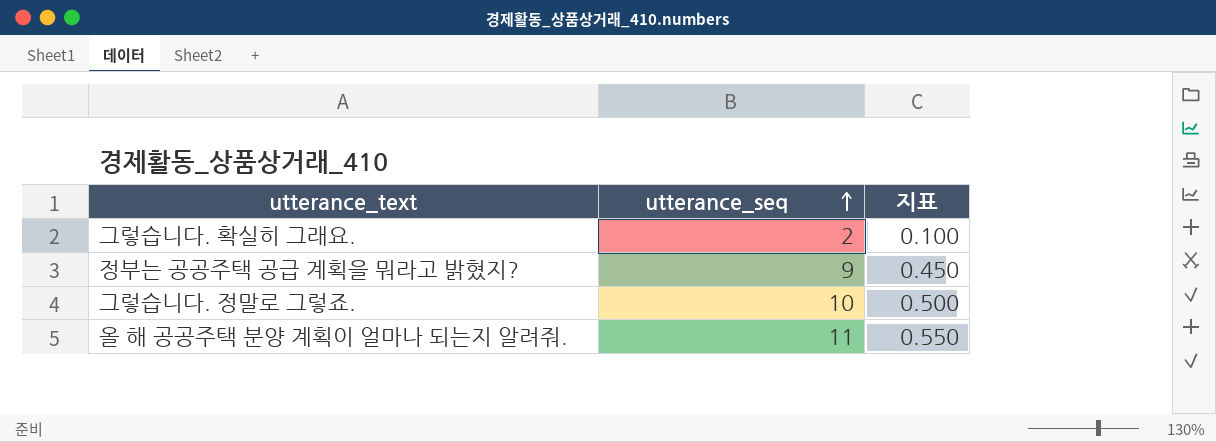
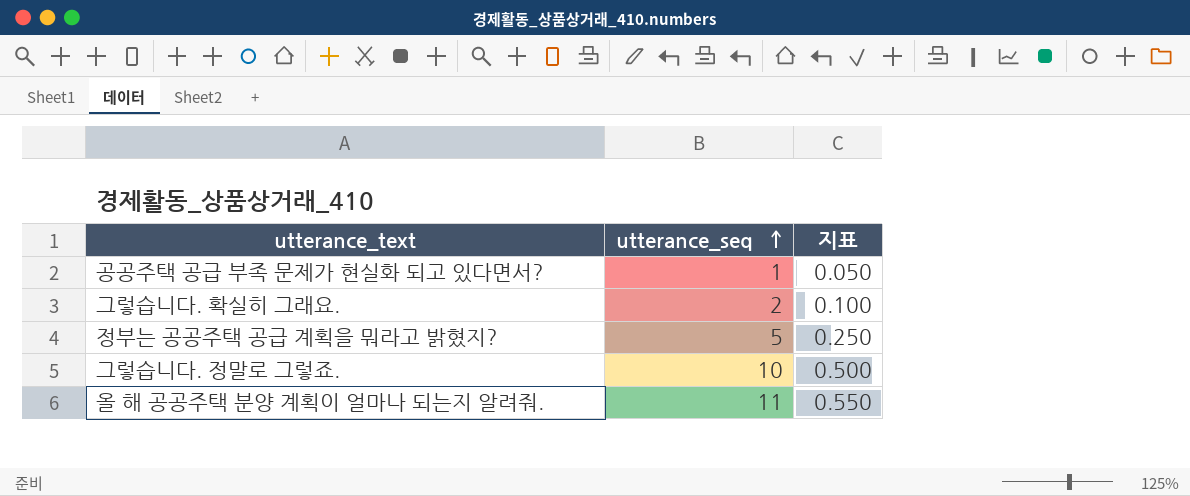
row 공공주택 공급 부족 문제가 현실화 되고 있다면서?: none -> 1 | 0.050
정부는 공공주택 공급 계획을 뭐라고 밝혔지? | utterance_seq: 9 -> 5
정부는 공공주택 공급 계획을 뭐라고 밝혔지? | 지표: 0.450 -> 0.250

